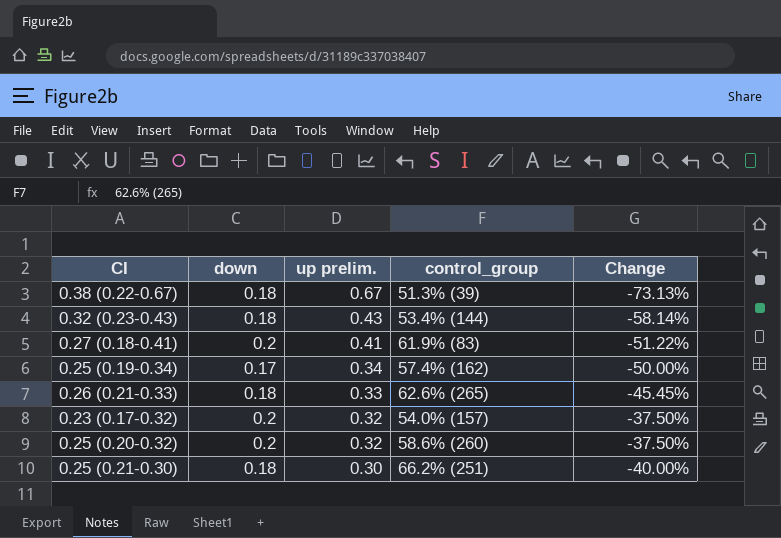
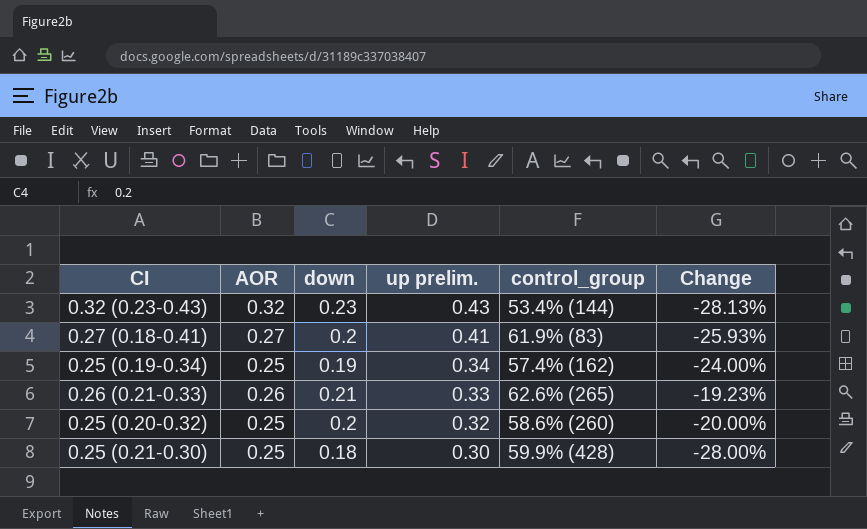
column AOR | position: none -> 2
column Change | formula: ([down] - [up prelim.]) / [up prelim.] -> ([down] - [AOR]) / [AOR]
row 0.38 (0.22-0.67): 0.18 | 0.67 | 51.3% (39) | -73.13% -> none
row 0.23 (0.17-0.32): 0.2 | 0.32 | 54.0% (157) | -37.50% -> none
0.32 (0.23-0.43) | down: 0.18 -> 0.23
0.25 (0.19-0.34) | down: 0.17 -> 0.19
0.26 (0.21-0.33) | down: 0.18 -> 0.21
0.25 (0.21-0.30) | control_group: 66.2% (251) -> 59.9% (428)

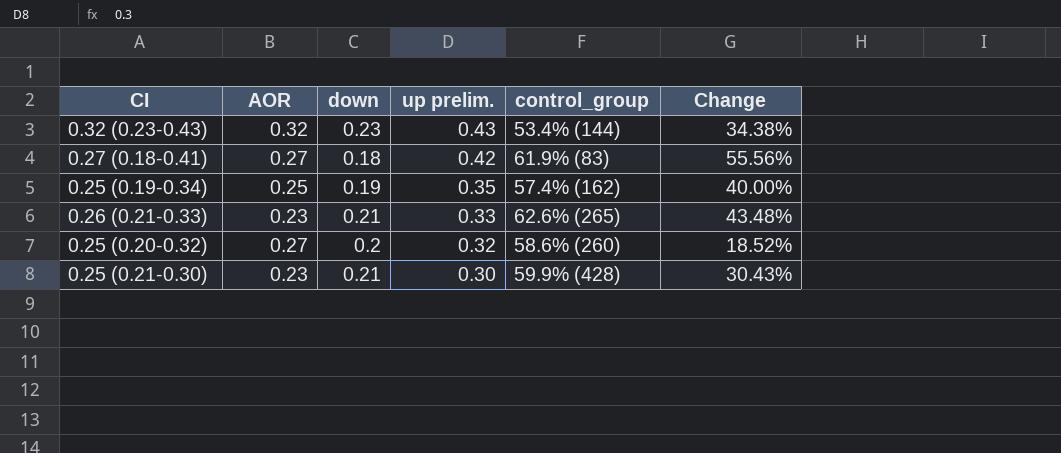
column Change | formula: ([down] - [AOR]) / [AOR] -> ([up prelim.] - [AOR]) / [AOR]
0.27 (0.18-0.41) | down: 0.2 -> 0.18
0.27 (0.18-0.41) | up prelim.: 0.41 -> 0.42
0.25 (0.19-0.34) | up prelim.: 0.34 -> 0.35
0.26 (0.21-0.33) | AOR: 0.26 -> 0.23
0.25 (0.20-0.32) | AOR: 0.25 -> 0.27
0.25 (0.21-0.30) | AOR: 0.25 -> 0.23
0.25 (0.21-0.30) | down: 0.18 -> 0.21

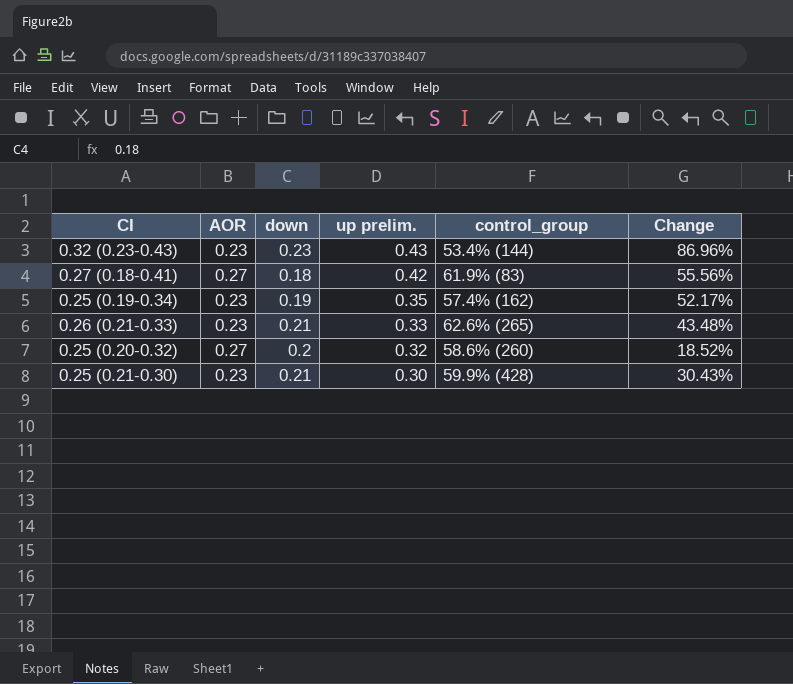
0.32 (0.23-0.43) | AOR: 0.32 -> 0.23
0.32 (0.23-0.43) | Change: 34.38% -> 86.96%
0.25 (0.19-0.34) | AOR: 0.25 -> 0.23
0.25 (0.19-0.34) | Change: 40.00% -> 52.17%

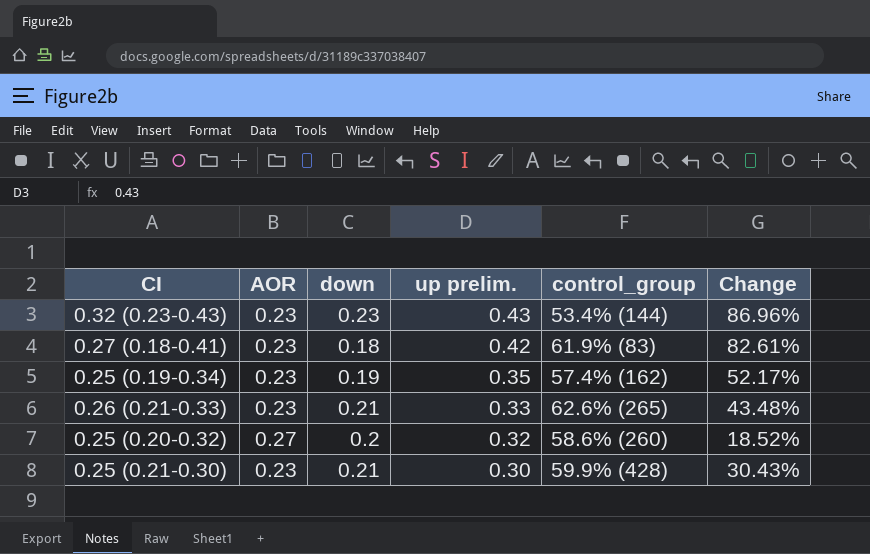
0.27 (0.18-0.41) | AOR: 0.27 -> 0.23
0.27 (0.18-0.41) | Change: 55.56% -> 82.61%

